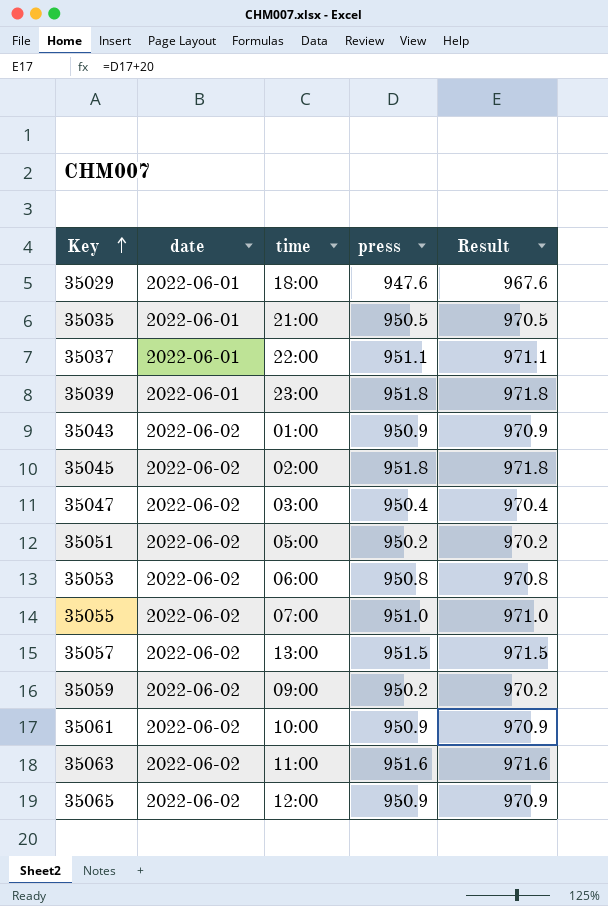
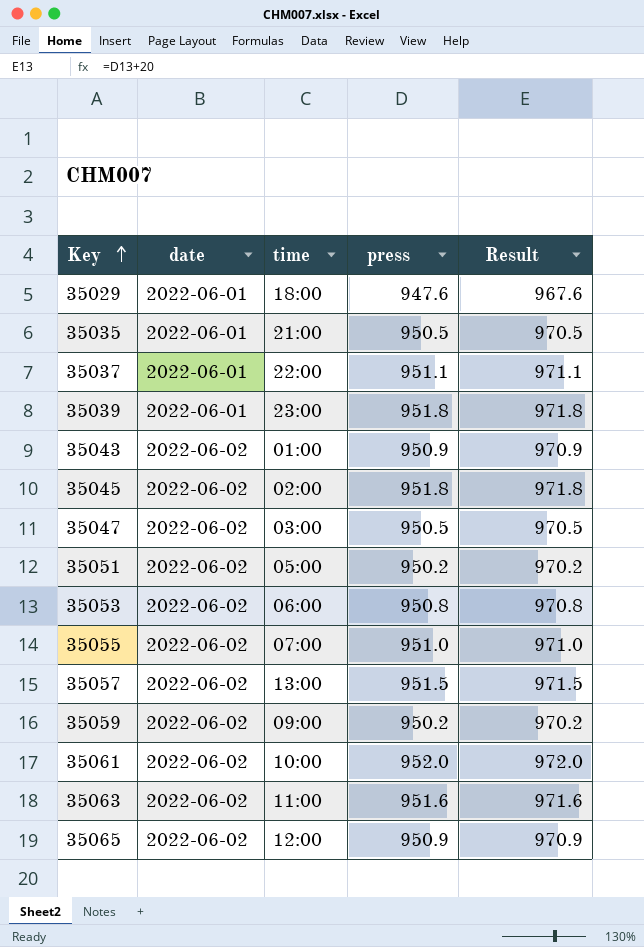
35047 | press: 950.4 -> 950.5
35047 | Result: 970.4 -> 970.5
35061 | press: 950.9 -> 952.0
35061 | Result: 970.9 -> 972.0

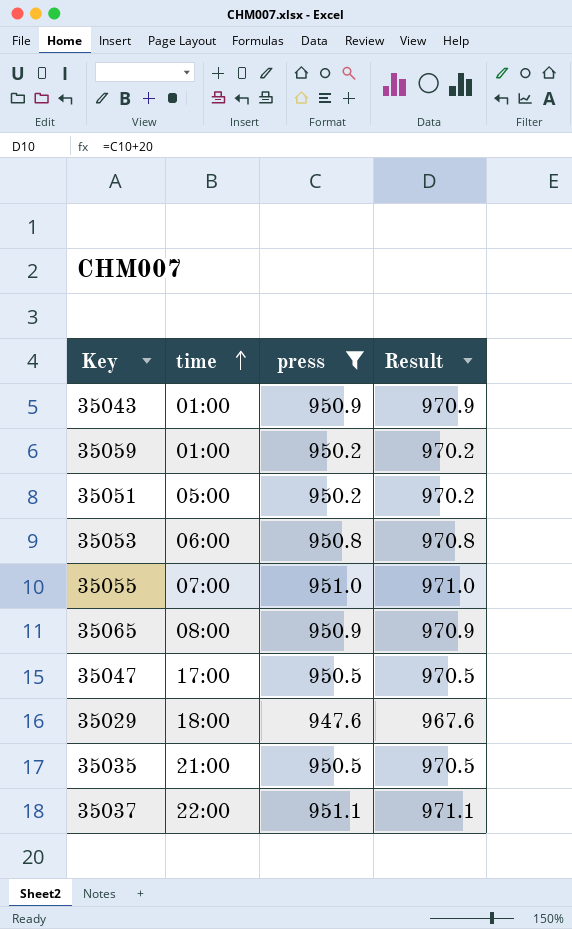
filter: none -> press <= 951.1
row order: Key ascending -> time ascending
column date | position: 2 -> none
35059 | time: 09:00 -> 01:00
35065 | time: 12:00 -> 08:00
35047 | time: 03:00 -> 17:00

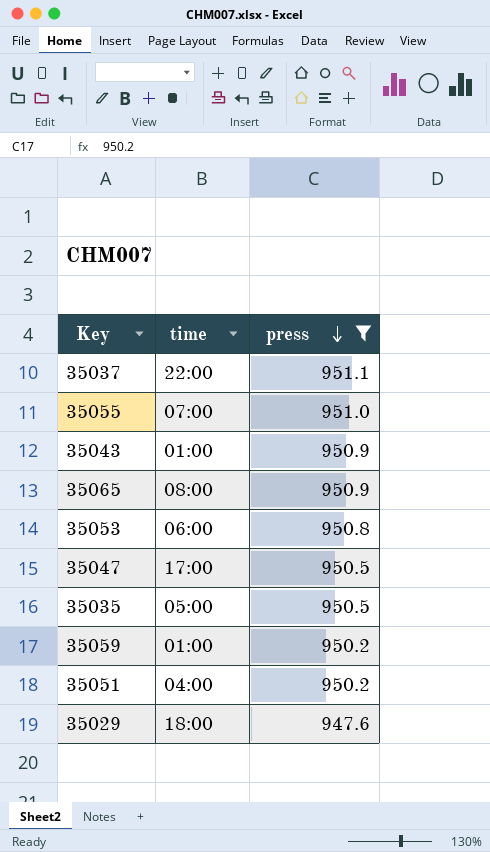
row order: time ascending -> press descending
column Result | formula: [press] + 20 -> none
35035 | time: 21:00 -> 05:00
35051 | time: 05:00 -> 04:00

